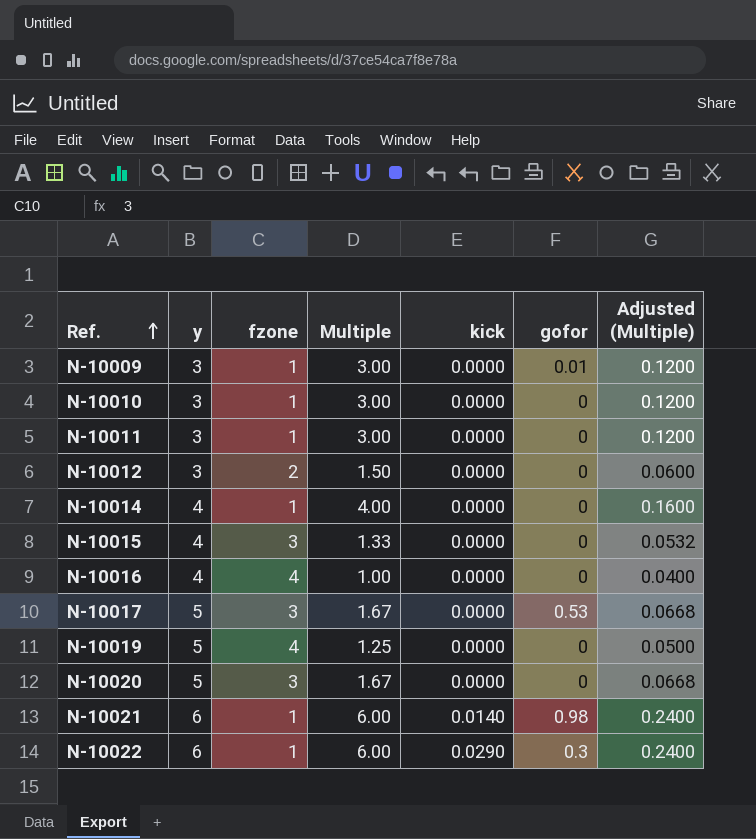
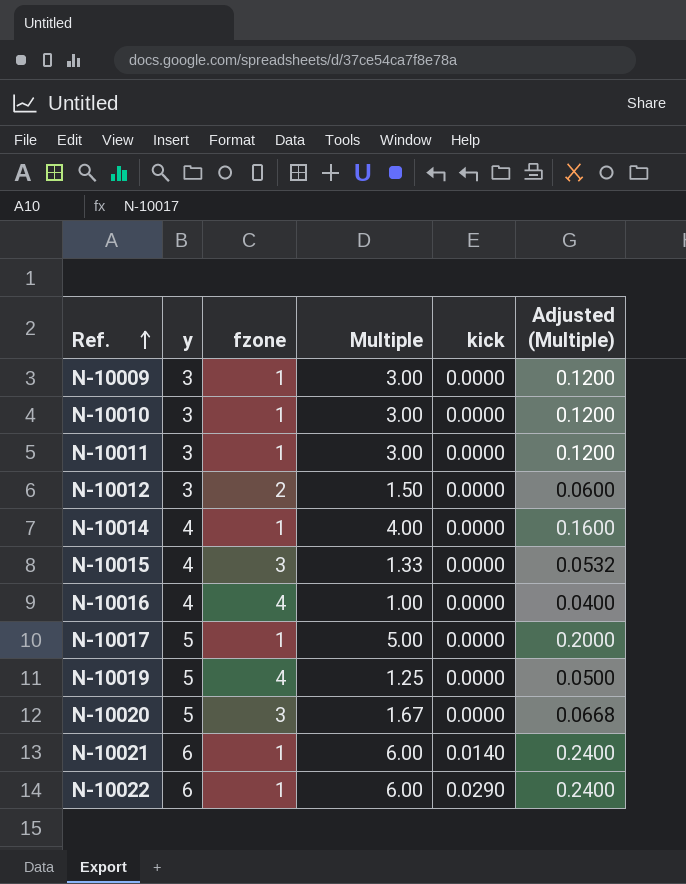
column gofor | position: 6 -> none
N-10017 | fzone: 3 -> 1
N-10017 | Multiple: 1.67 -> 5.00
N-10017 | Adjusted (Multiple): 0.0668 -> 0.2000

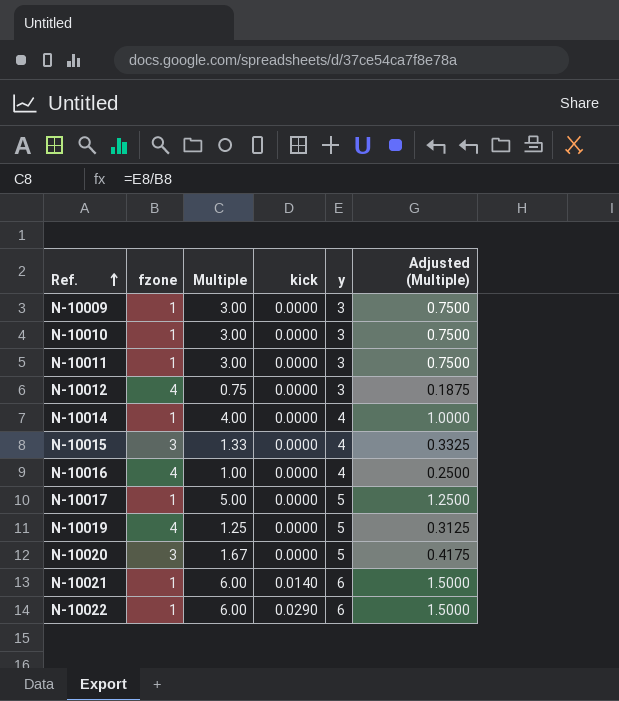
column y | position: 2 -> 5
column Adjusted (Multiple) | formula: [Multiple] * 0.04 -> [Multiple] * 0.25
N-10012 | fzone: 2 -> 4
N-10012 | Multiple: 1.50 -> 0.75

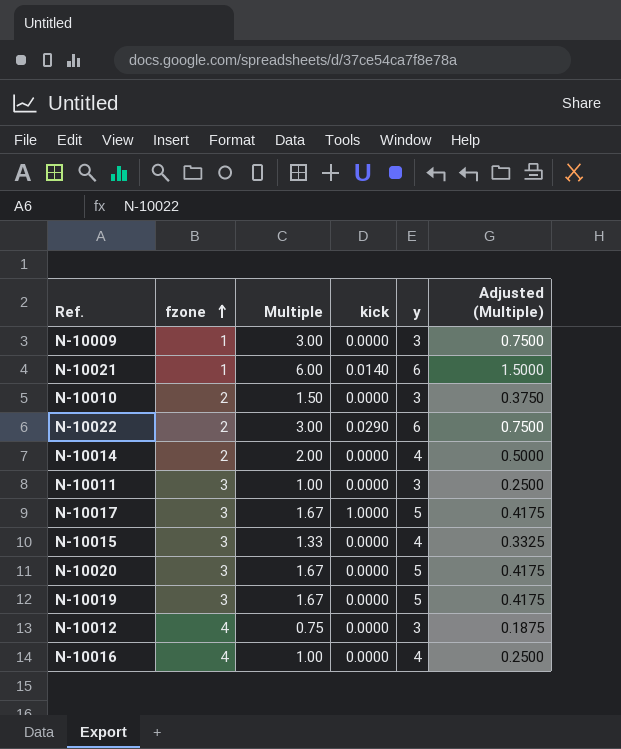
row order: Ref. ascending -> fzone ascending
N-10010 | fzone: 1 -> 2
N-10010 | Multiple: 3.00 -> 1.50
N-10010 | Adjusted (Multiple): 0.7500 -> 0.3750
N-10022 | fzone: 1 -> 2
N-10022 | Multiple: 6.00 -> 3.00
N-10022 | Adjusted (Multiple): 1.5000 -> 0.7500
N-10014 | fzone: 1 -> 2
N-10014 | Multiple: 4.00 -> 2.00
N-10014 | Adjusted (Multiple): 1.0000 -> 0.5000
N-10011 | fzone: 1 -> 3
N-10011 | Multiple: 3.00 -> 1.00
N-10011 | Adjusted (Multiple): 0.7500 -> 0.2500
N-10017 | fzone: 1 -> 3
N-10017 | Multiple: 5.00 -> 1.67
N-10017 | kick: 0.0000 -> 1.0000
N-10017 | Adjusted (Multiple): 1.2500 -> 0.4175
N-10019 | fzone: 4 -> 3
N-10019 | Multiple: 1.25 -> 1.67
N-10019 | Adjusted (Multiple): 0.3125 -> 0.4175

